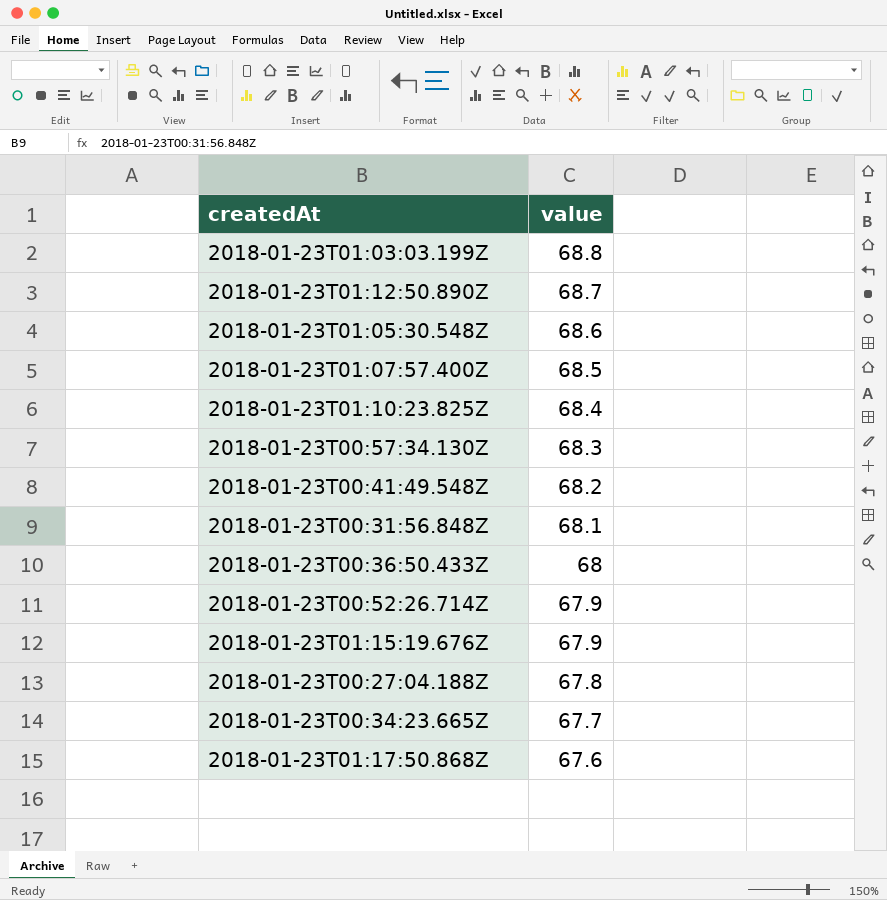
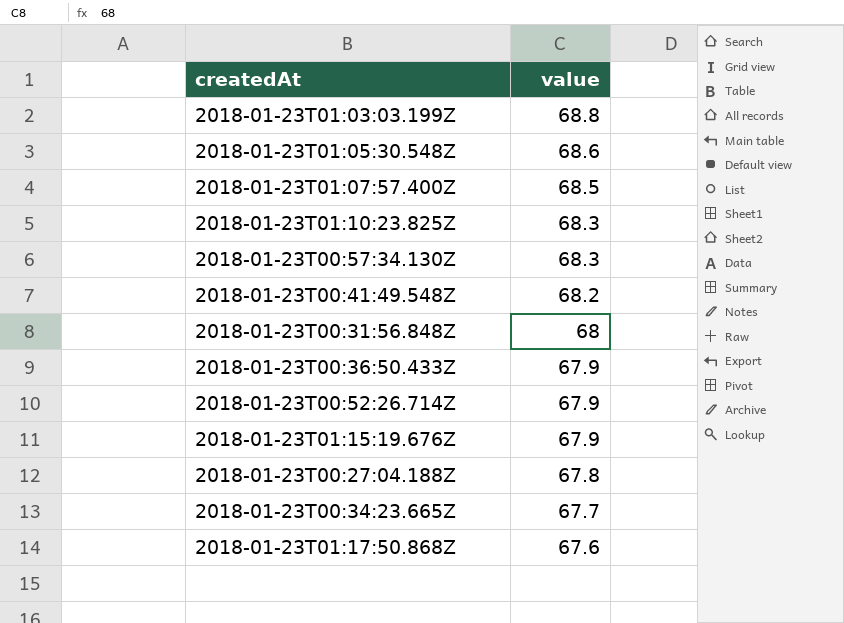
row 2018-01-23T01:12:50.890Z: 68.7 -> none
2018-01-23T01:10:23.825Z | value: 68.4 -> 68.3
2018-01-23T00:31:56.848Z | value: 68.1 -> 68
2018-01-23T00:36:50.433Z | value: 68 -> 67.9

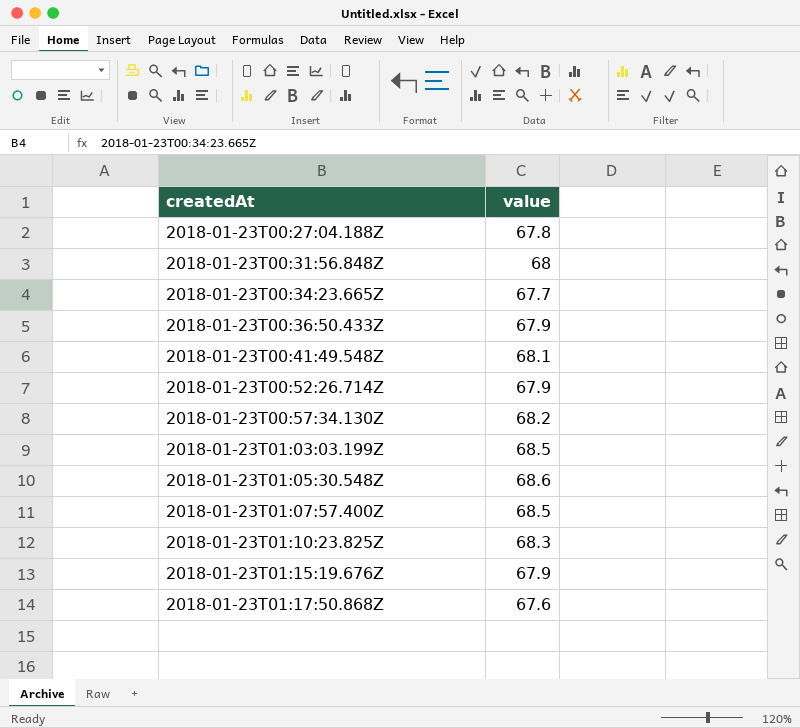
row order: value descending -> createdAt ascending
2018-01-23T00:41:49.548Z | value: 68.2 -> 68.1
2018-01-23T00:57:34.130Z | value: 68.3 -> 68.2
2018-01-23T01:03:03.199Z | value: 68.8 -> 68.5

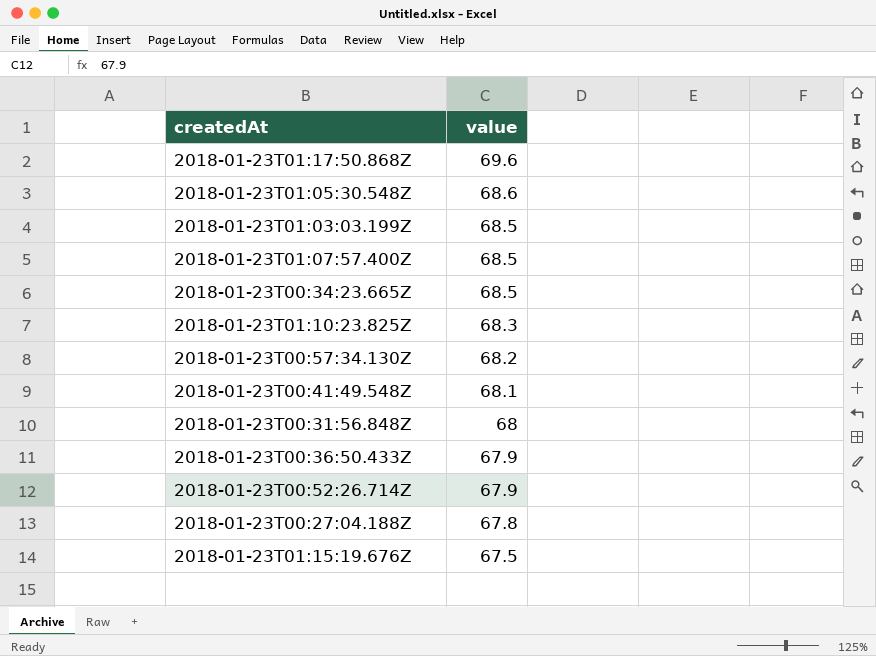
row order: createdAt ascending -> value descending
2018-01-23T01:17:50.868Z | value: 67.6 -> 69.6
2018-01-23T00:34:23.665Z | value: 67.7 -> 68.5
2018-01-23T01:15:19.676Z | value: 67.9 -> 67.5

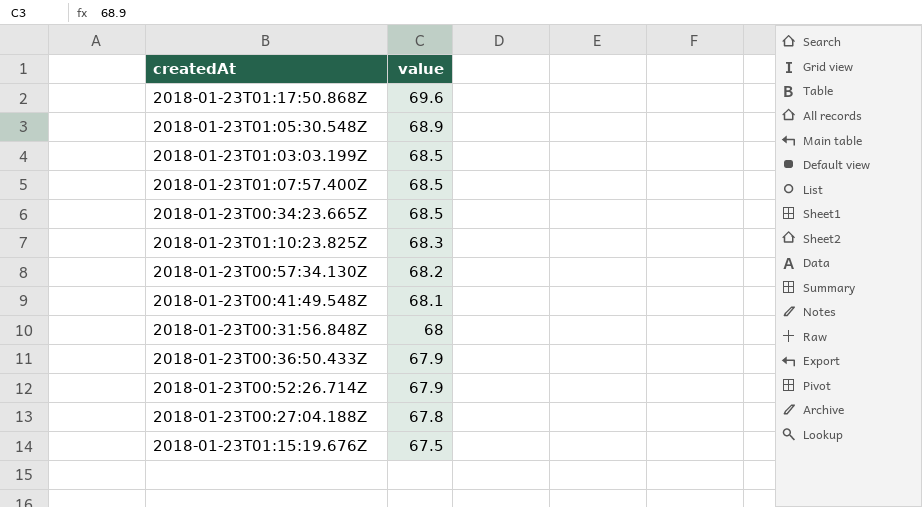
2018-01-23T01:05:30.548Z | value: 68.6 -> 68.9

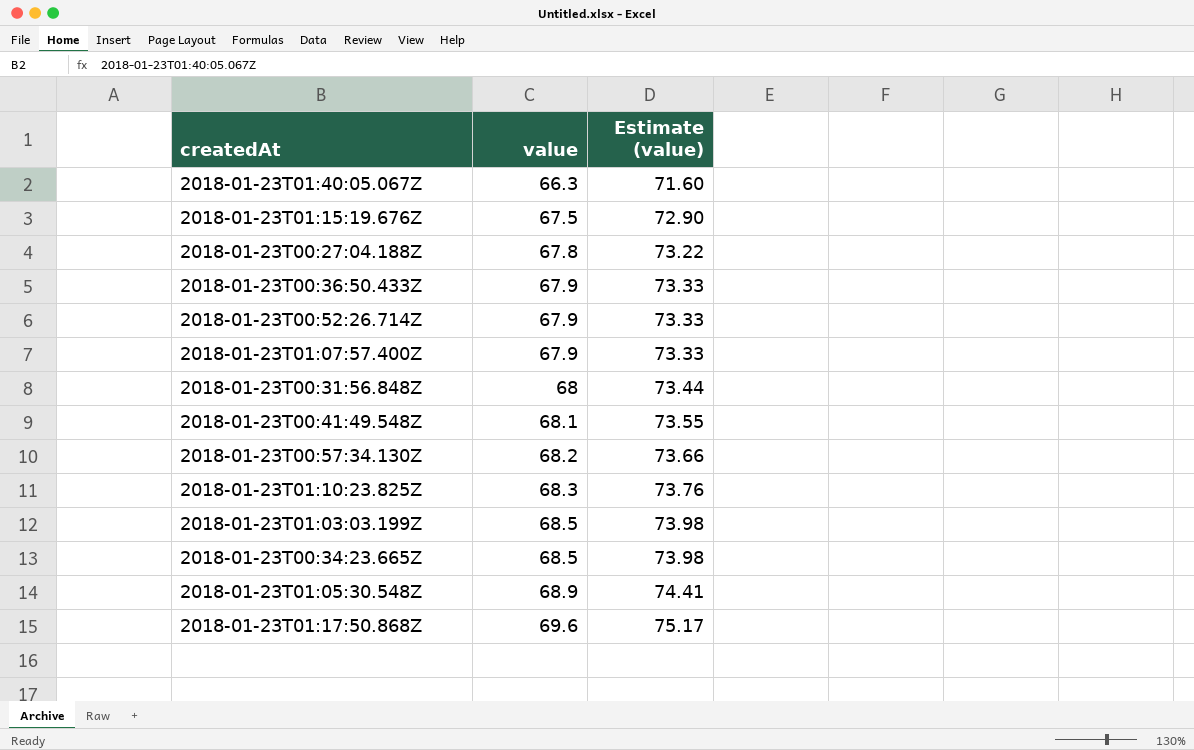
row order: value descending -> value ascending
column Estimate (value) | formula: none -> [value] * 1.08
row 2018-01-23T01:40:05.067Z: none -> 66.3 | 71.60
2018-01-23T01:07:57.400Z | value: 68.5 -> 67.9

